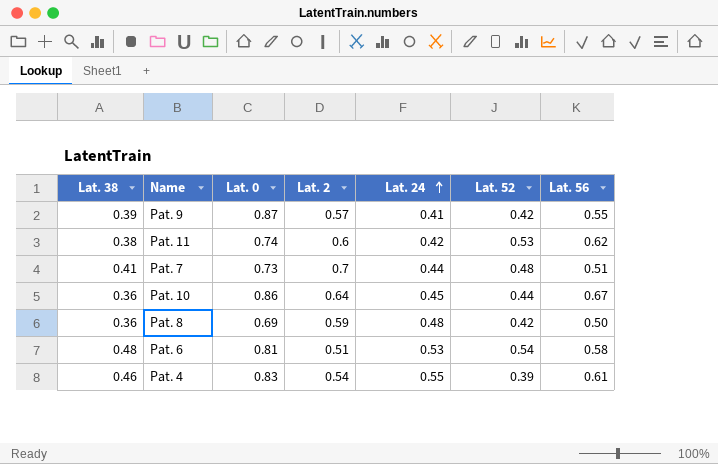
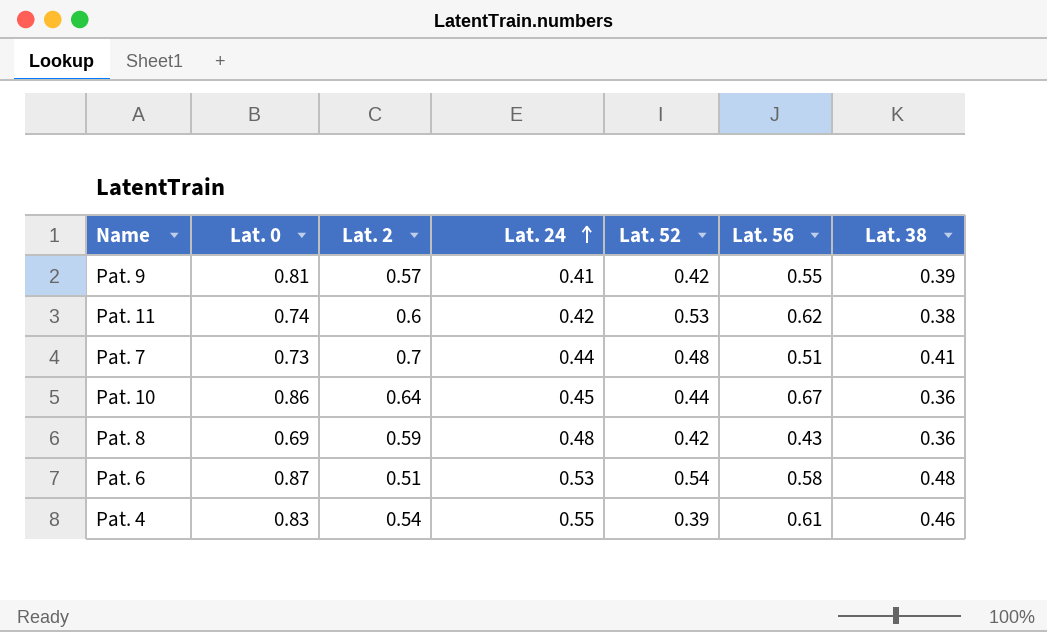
column Lat. 38 | position: 1 -> 7
Pat. 9 | Lat. 0: 0.87 -> 0.81
Pat. 8 | Lat. 56: 0.50 -> 0.43
Pat. 6 | Lat. 0: 0.81 -> 0.87

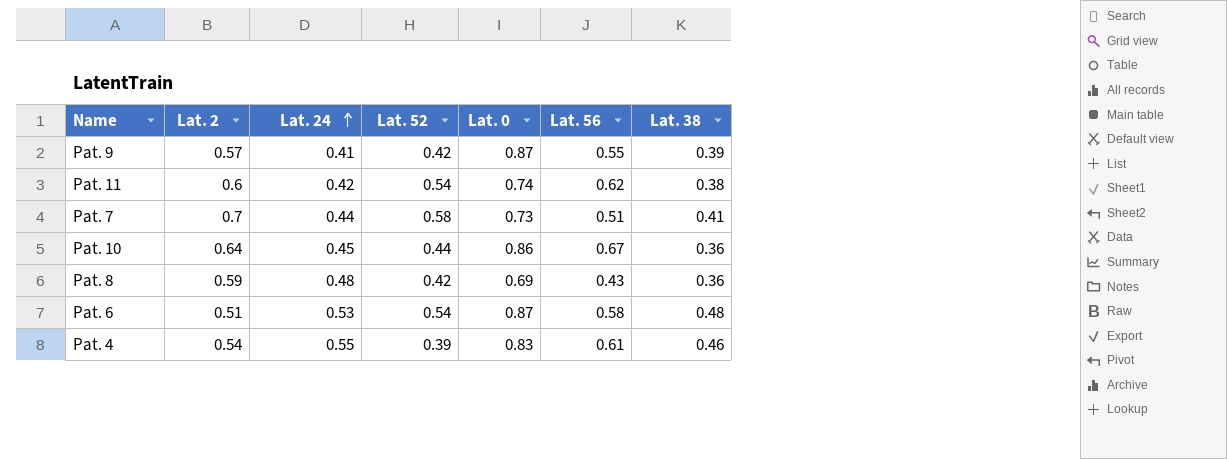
column Lat. 0 | position: 2 -> 5
Pat. 9 | Lat. 0: 0.81 -> 0.87
Pat. 11 | Lat. 52: 0.53 -> 0.54
Pat. 7 | Lat. 52: 0.48 -> 0.58

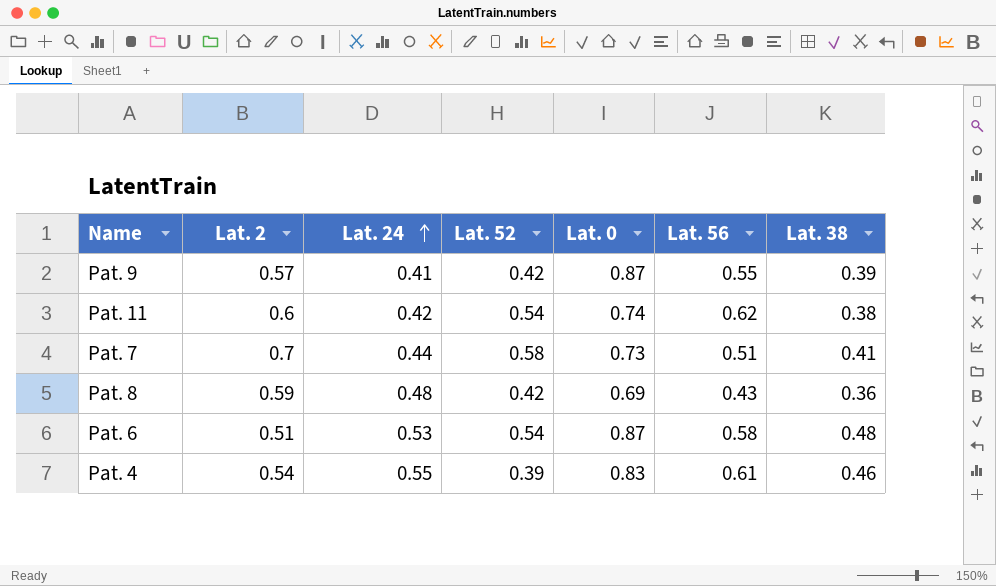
row Pat. 10: 0.64 | 0.45 | 0.44 | 0.86 | 0.67 | 0.36 -> none

